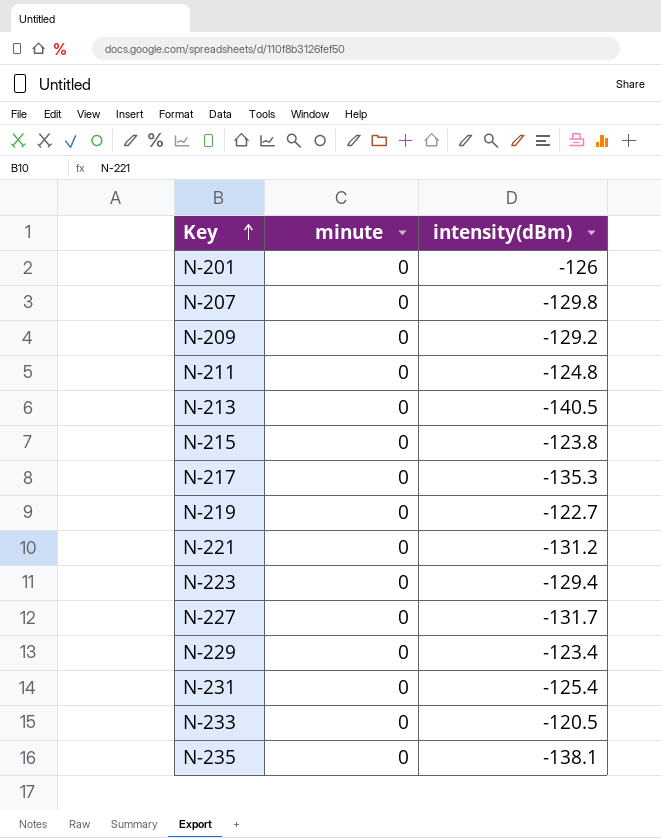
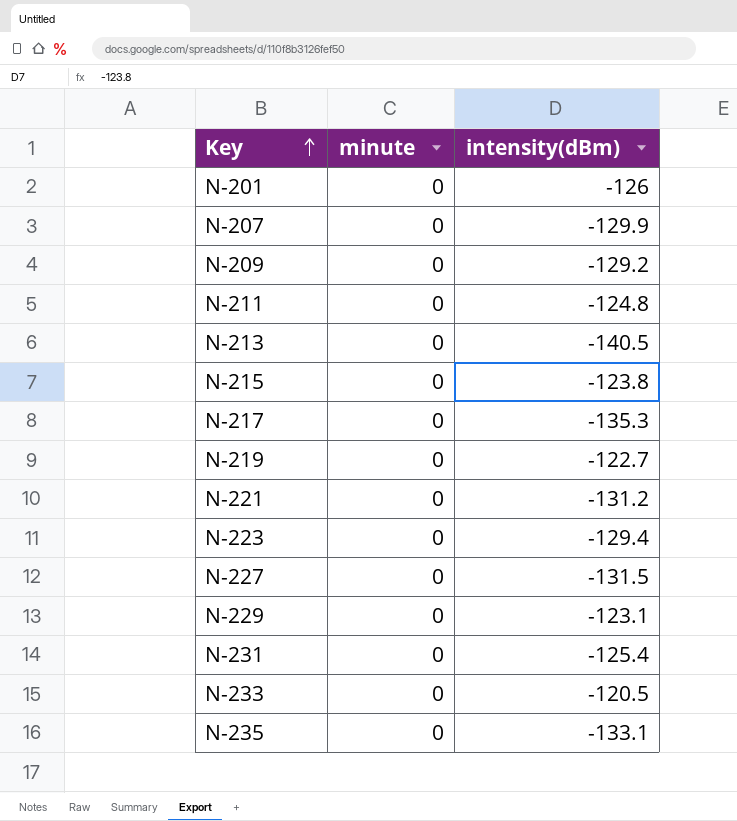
N-207 | intensity(dBm): -129.8 -> -129.9
N-227 | intensity(dBm): -131.7 -> -131.5
N-229 | intensity(dBm): -123.4 -> -123.1
N-235 | intensity(dBm): -138.1 -> -133.1

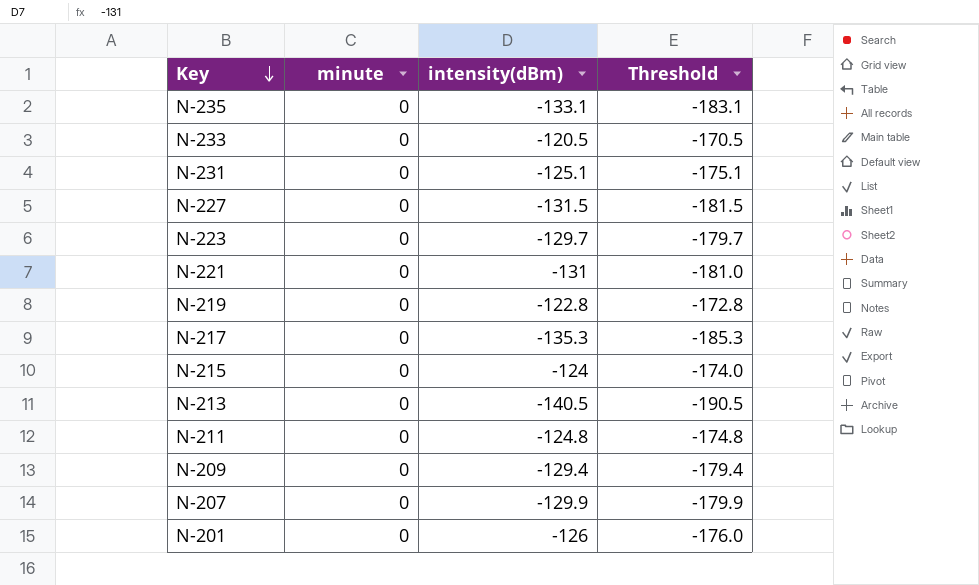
row order: Key ascending -> Key descending
column Threshold | formula: none -> [intensity(dBm)] - 50
row N-229: 0 | -123.1 -> none
N-231 | intensity(dBm): -125.4 -> -125.1
N-223 | intensity(dBm): -129.4 -> -129.7
N-221 | intensity(dBm): -131.2 -> -131
N-219 | intensity(dBm): -122.7 -> -122.8
N-215 | intensity(dBm): -123.8 -> -124
N-209 | intensity(dBm): -129.2 -> -129.4

